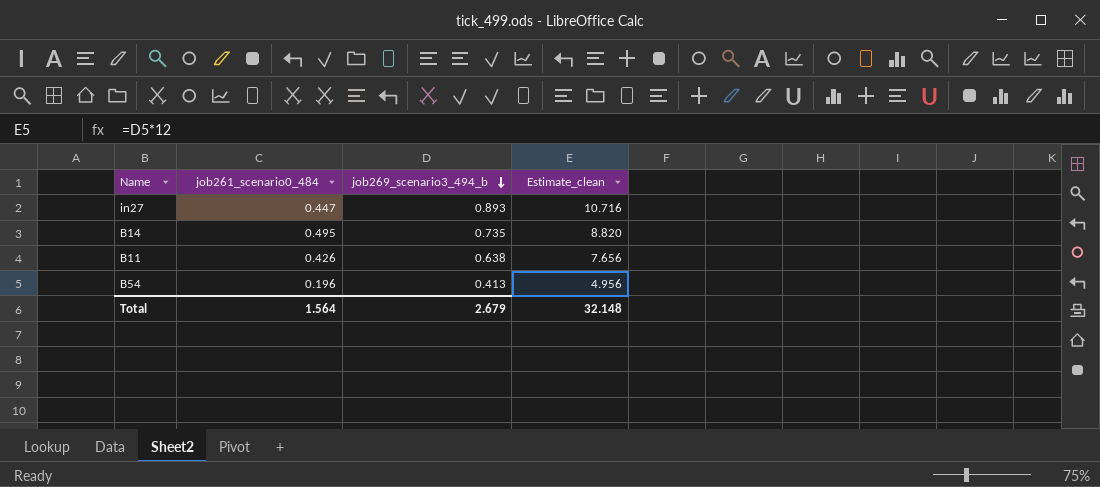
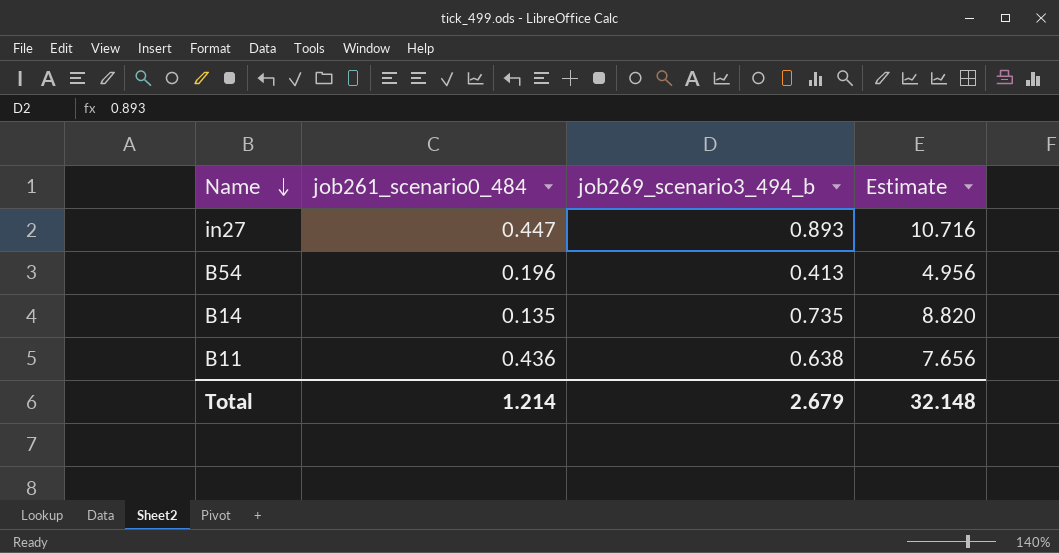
row order: job269_scenario3_494_b descending -> Name descending
column name: Estimate_clean -> Estimate
B14 | job261_scenario0_484: 0.495 -> 0.135
B11 | job261_scenario0_484: 0.426 -> 0.436
Total | job261_scenario0_484: 1.564 -> 1.214

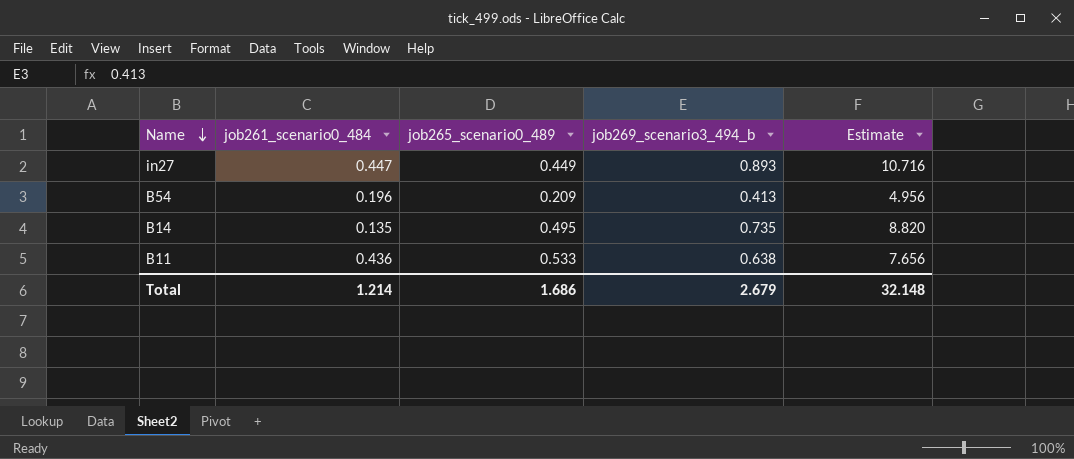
column job265_scenario0_489 | position: none -> 3

